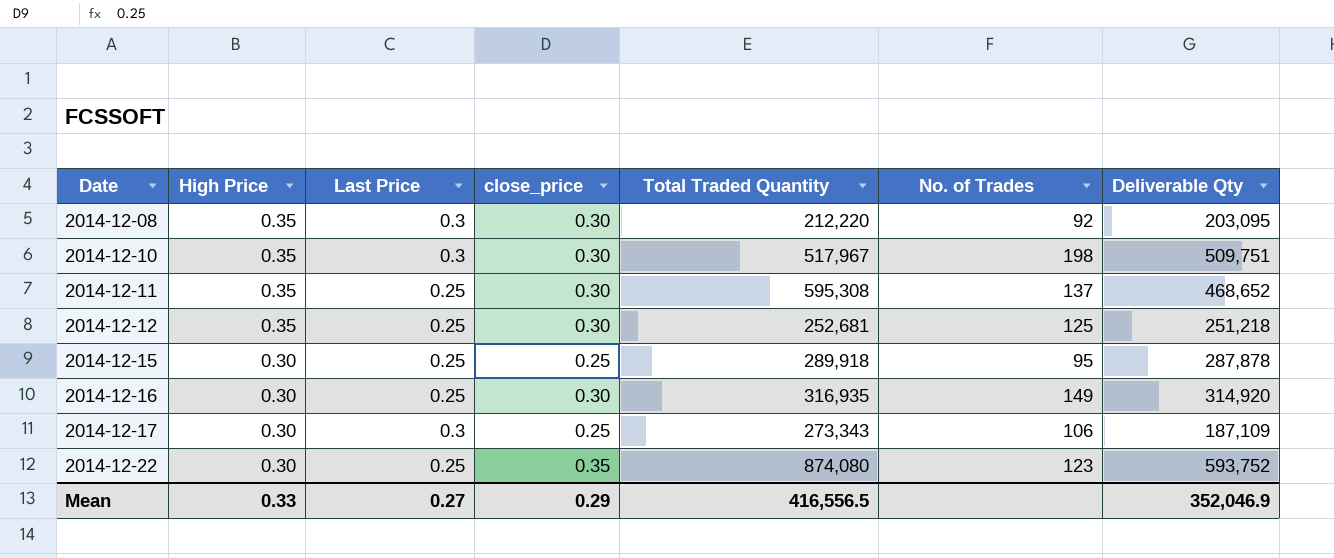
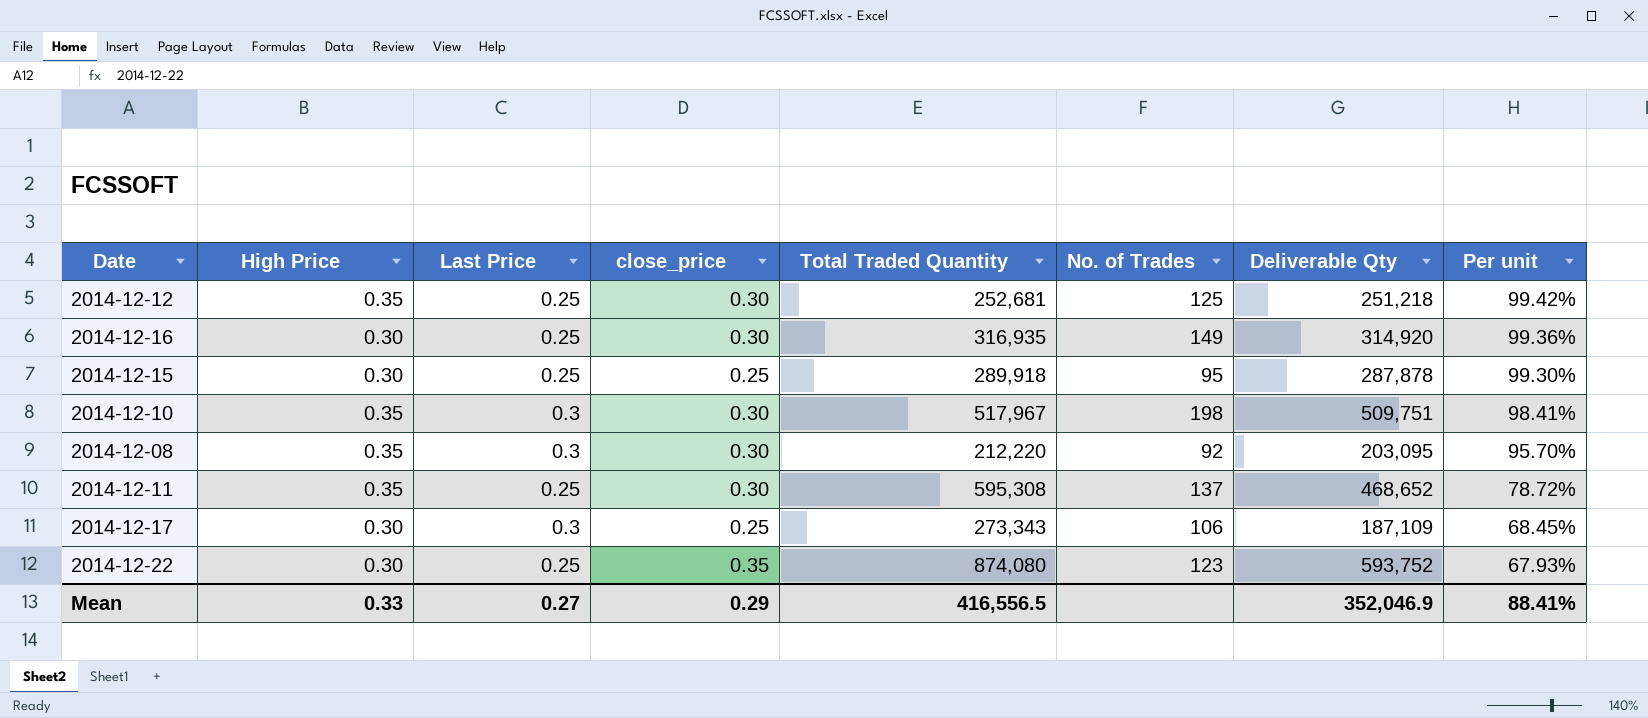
row order: Date ascending -> Per unit descending
column Per unit | formula: none -> [Deliverable Qty] / [Total Traded Quantity]

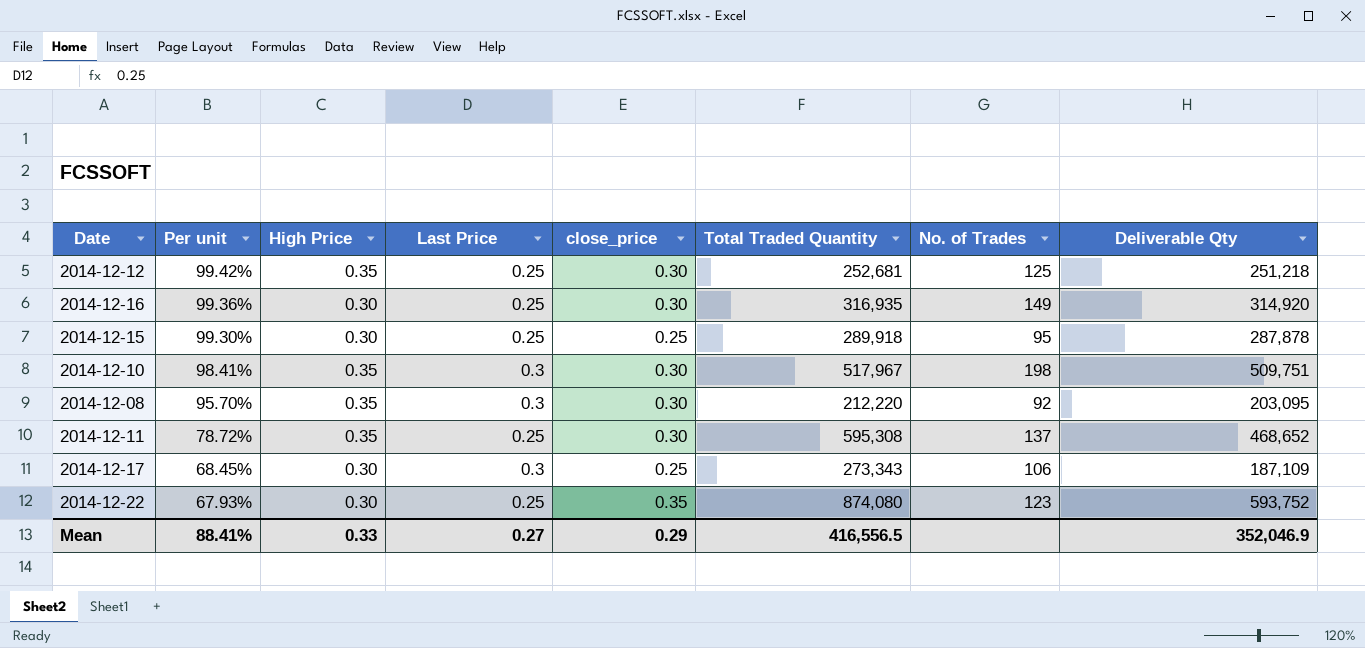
column Per unit | position: 8 -> 2

